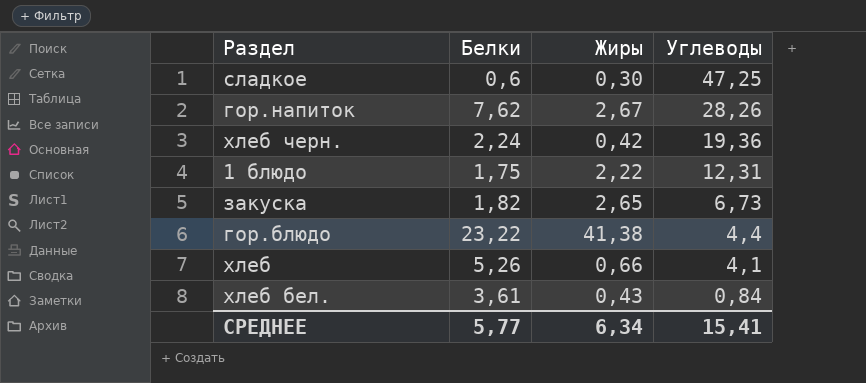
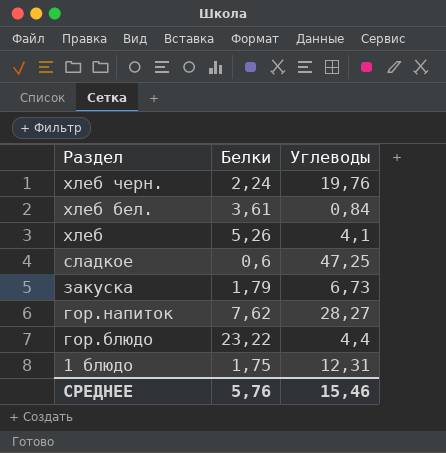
row order: Углеводы descending -> Раздел descending
column Жиры | position: 3 -> none
хлеб черн. | Углеводы: 19,36 -> 19,76
закуска | Белки: 1,82 -> 1,79
гор.напиток | Углеводы: 28,26 -> 28,27
СРЕДНЕЕ | Белки: 5,77 -> 5,76
СРЕДНЕЕ | Углеводы: 15,41 -> 15,46

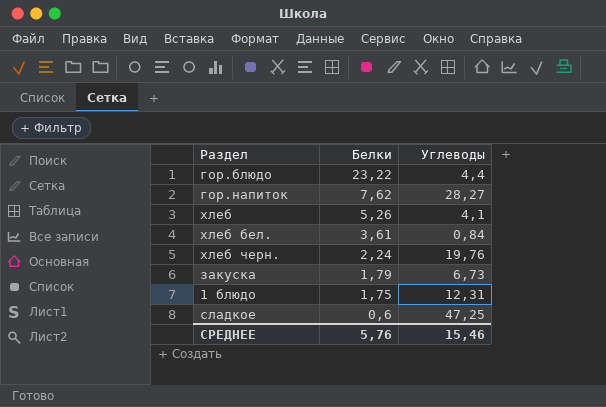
row order: Раздел descending -> Белки descending

